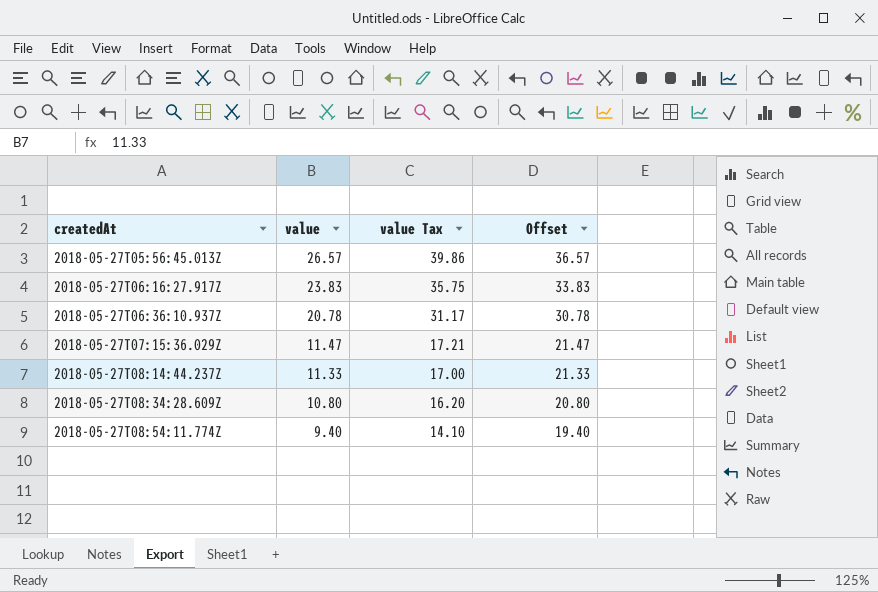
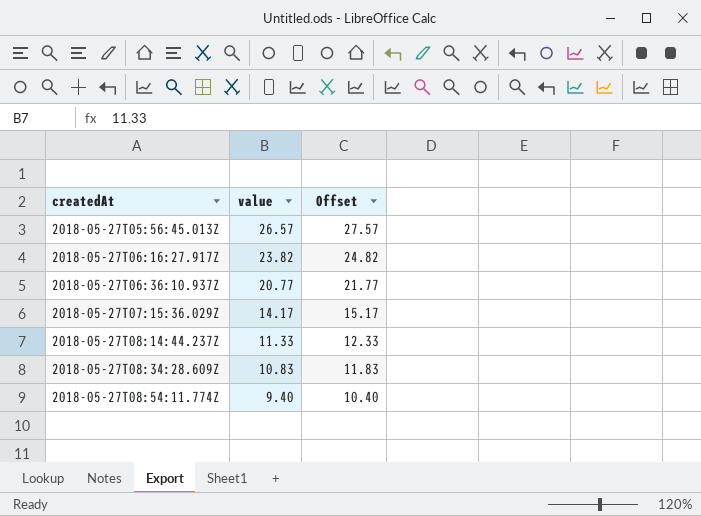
column value Tax | formula: [value] * 1.5 -> none
column Offset | formula: [value] + 10 -> [value] + 1
2018-05-27T06:16:27.917Z | value: 23.83 -> 23.82
2018-05-27T06:36:10.937Z | value: 20.78 -> 20.77
2018-05-27T07:15:36.029Z | value: 11.47 -> 14.17
2018-05-27T08:34:28.609Z | value: 10.80 -> 10.83

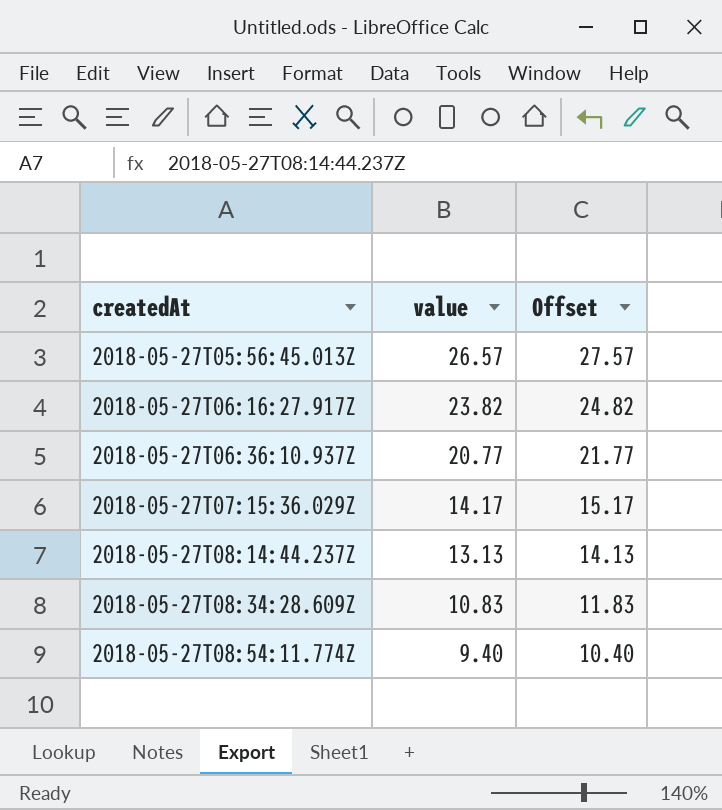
2018-05-27T08:14:44.237Z | value: 11.33 -> 13.13
2018-05-27T08:14:44.237Z | Offset: 12.33 -> 14.13

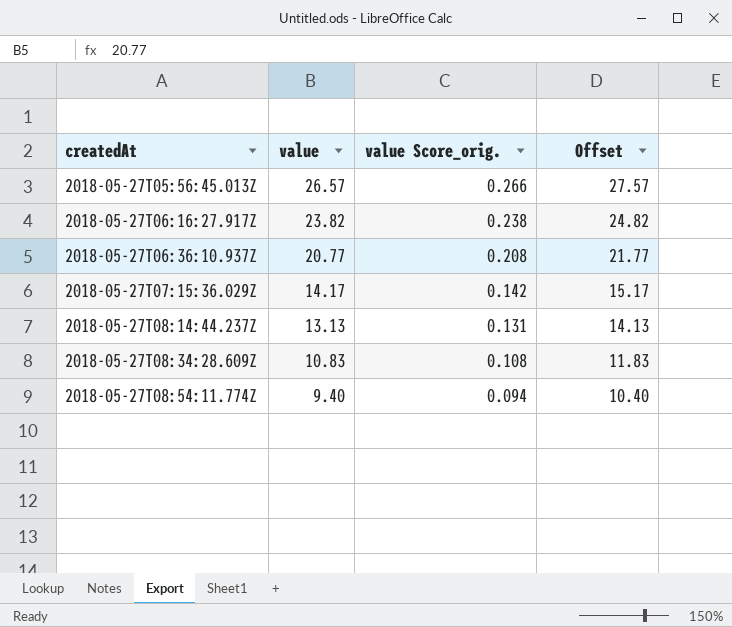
column value Score_orig. | formula: none -> [value] * 0.01

